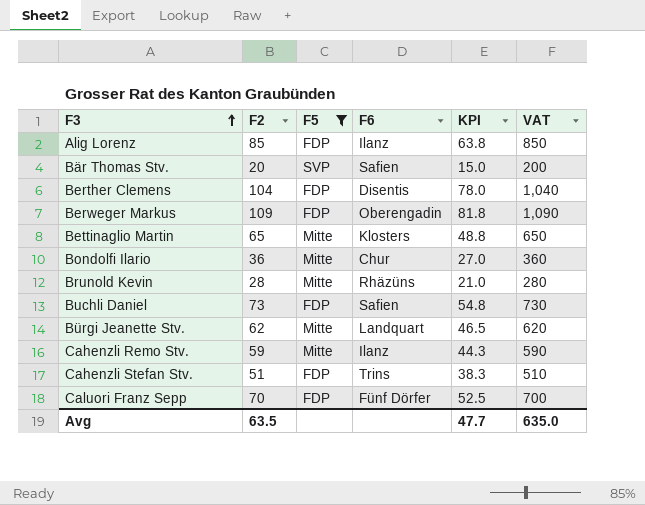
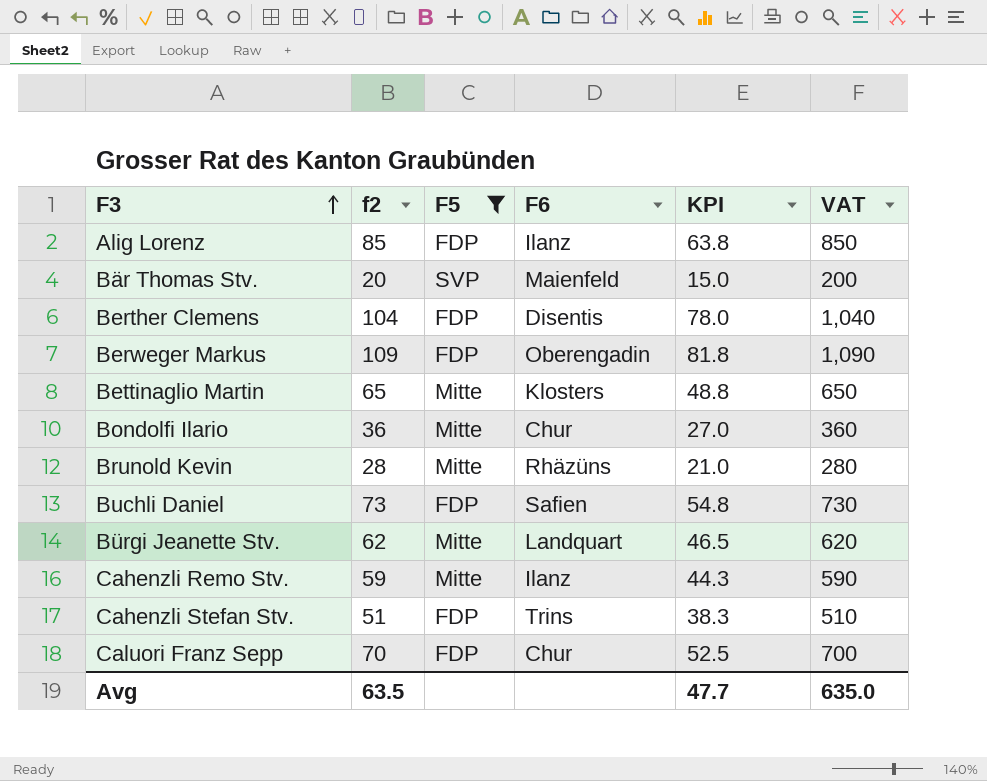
column name: F2 -> f2
Bär Thomas Stv. | F6: Safien -> Maienfeld
Caluori Franz Sepp | F6: Fünf Dörfer -> Chur

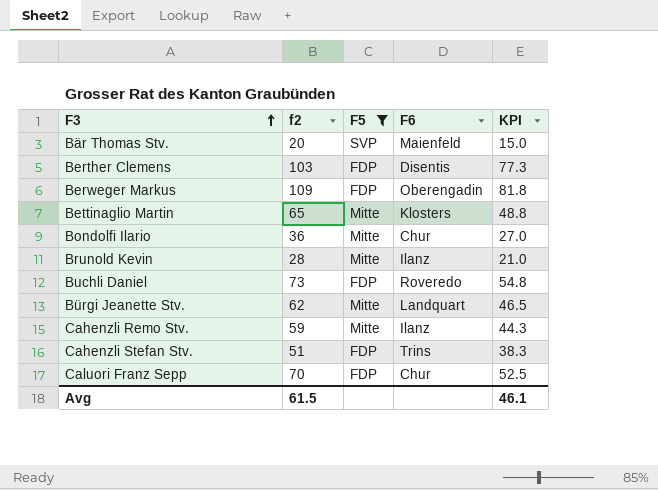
column VAT | formula: [f2] * 10 -> none
row Alig Lorenz: 85 | FDP | Ilanz | 63.8 | 850 -> none
Berther Clemens | f2: 104 -> 103
Berther Clemens | KPI: 78.0 -> 77.3
Brunold Kevin | F6: Rhäzüns -> Ilanz
Buchli Daniel | F6: Safien -> Roveredo
Avg | f2: 63.5 -> 61.5
Avg | KPI: 47.7 -> 46.1

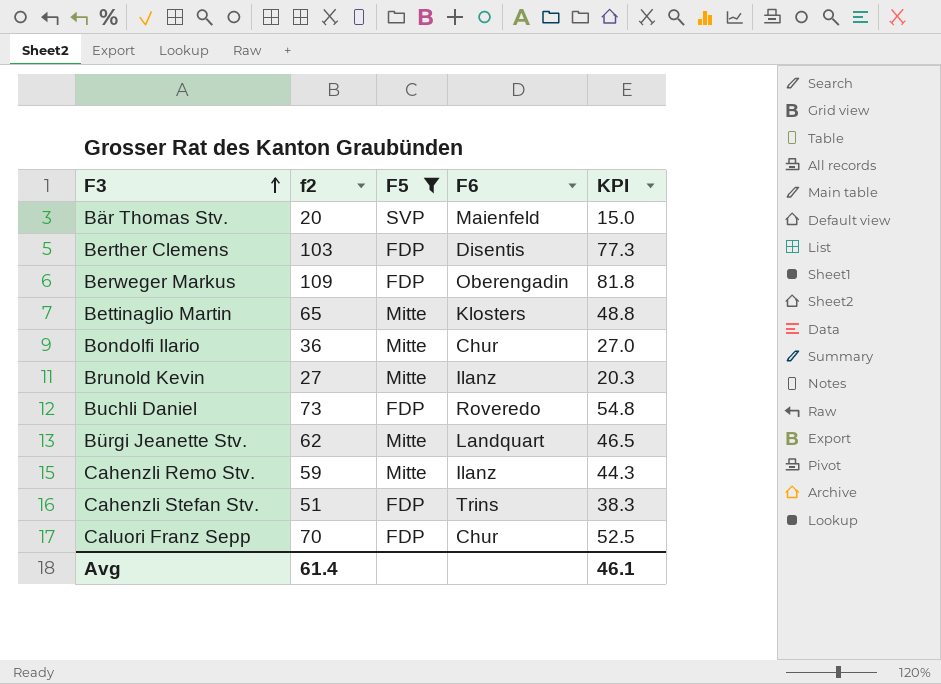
Brunold Kevin | f2: 28 -> 27
Brunold Kevin | KPI: 21.0 -> 20.3
Avg | f2: 61.5 -> 61.4

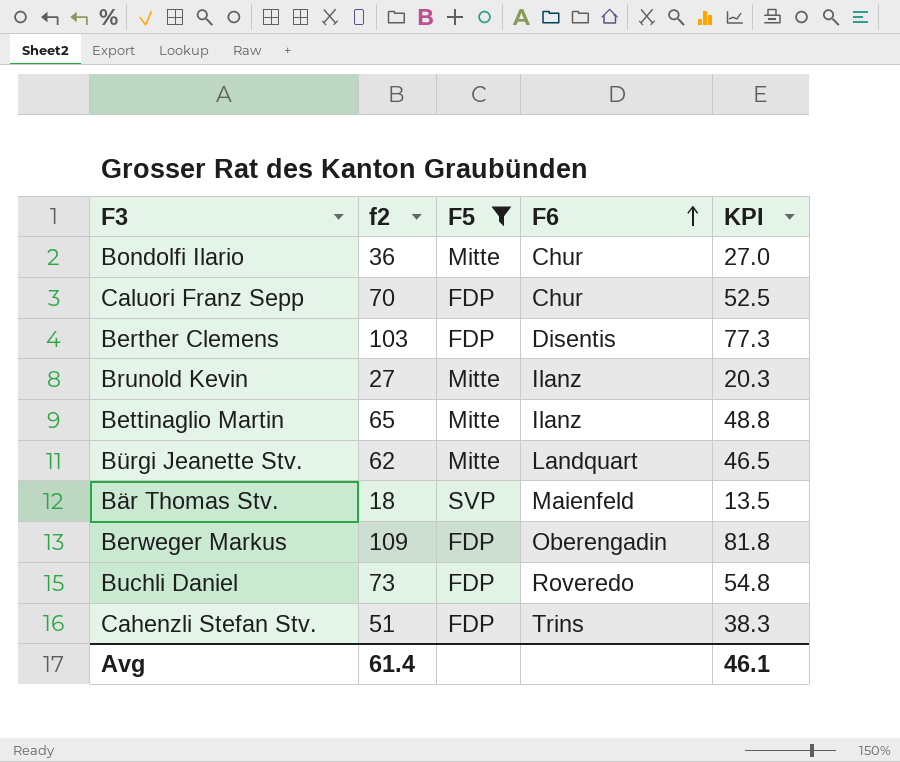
row order: F3 ascending -> F6 ascending
row Cahenzli Remo Stv.: 59 | Mitte | Ilanz | 44.3 -> none
Bettinaglio Martin | F6: Klosters -> Ilanz
Bär Thomas Stv. | f2: 20 -> 18
Bär Thomas Stv. | KPI: 15.0 -> 13.5

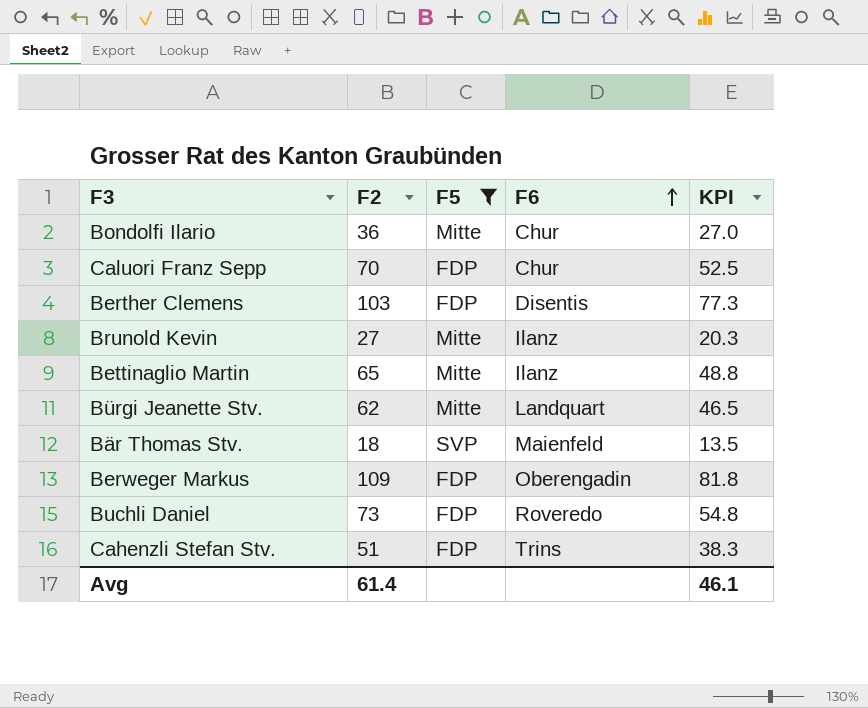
column name: f2 -> F2

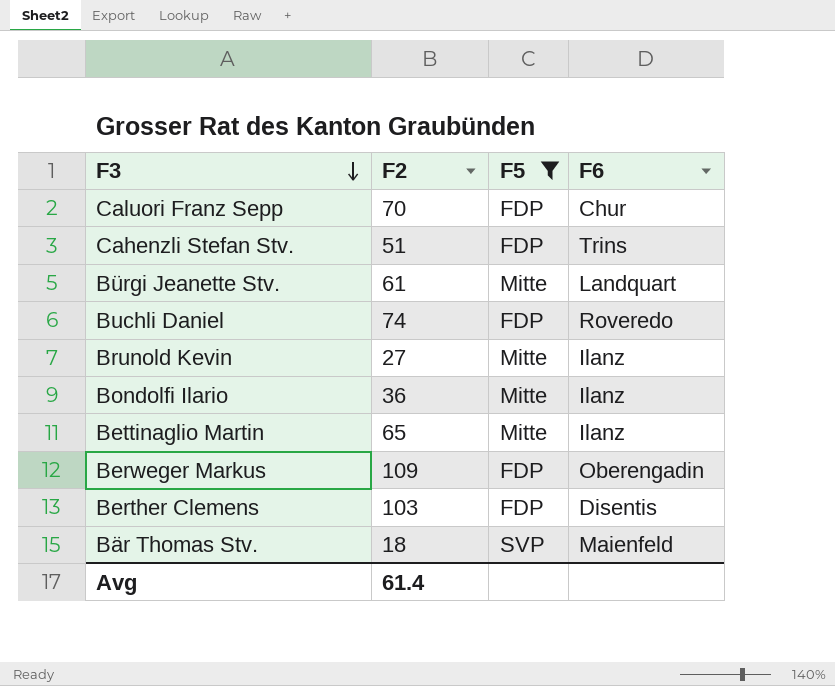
row order: F6 ascending -> F3 descending
column KPI | formula: [F2] * 0.75 -> none
Bürgi Jeanette Stv. | F2: 62 -> 61
Buchli Daniel | F2: 73 -> 74
Bondolfi Ilario | F6: Chur -> Ilanz

